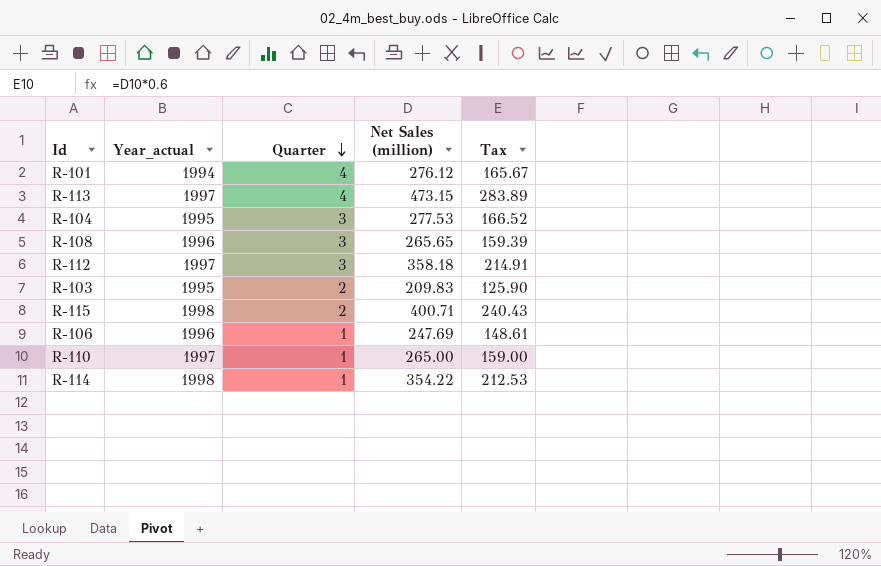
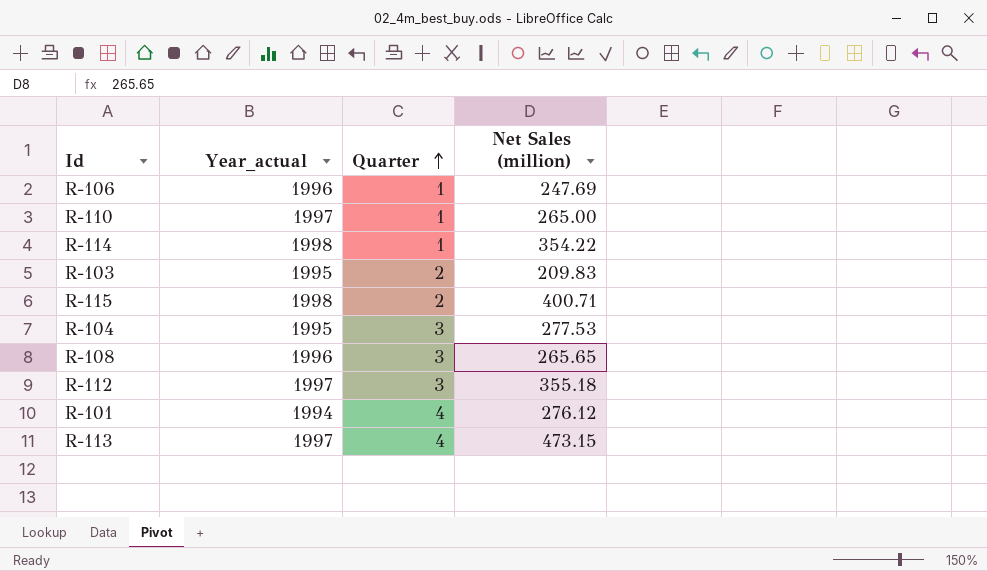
row order: Quarter descending -> Quarter ascending
column Tax | formula: [Net Sales (million)] * 0.6 -> none
R-112 | Net Sales (million): 358.18 -> 355.18

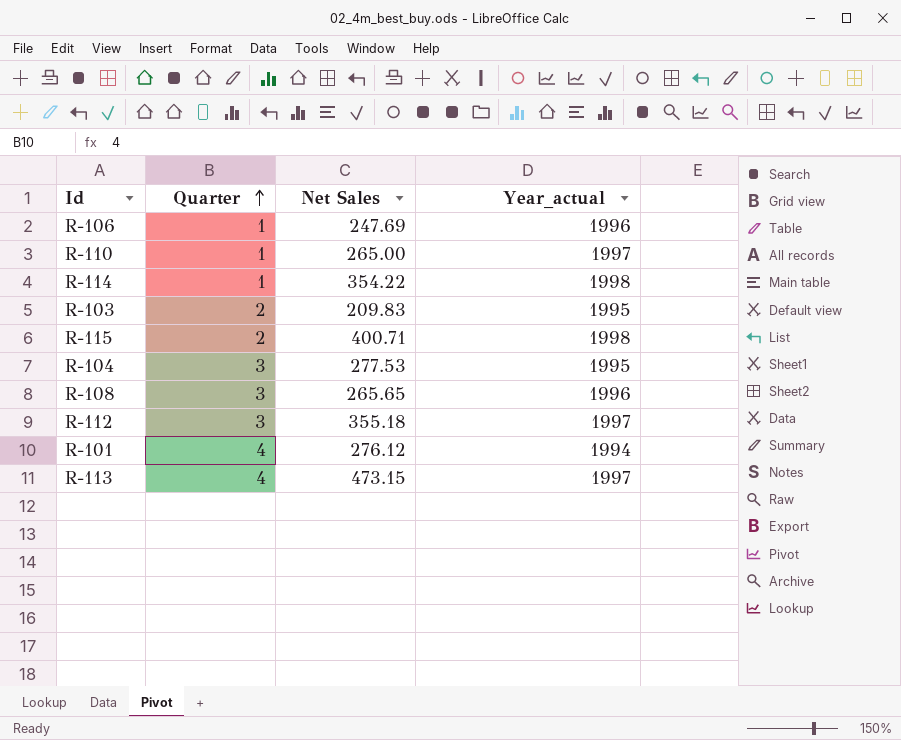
column name: Net Sales (million) -> Net Sales
column Year_actual | position: 2 -> 4

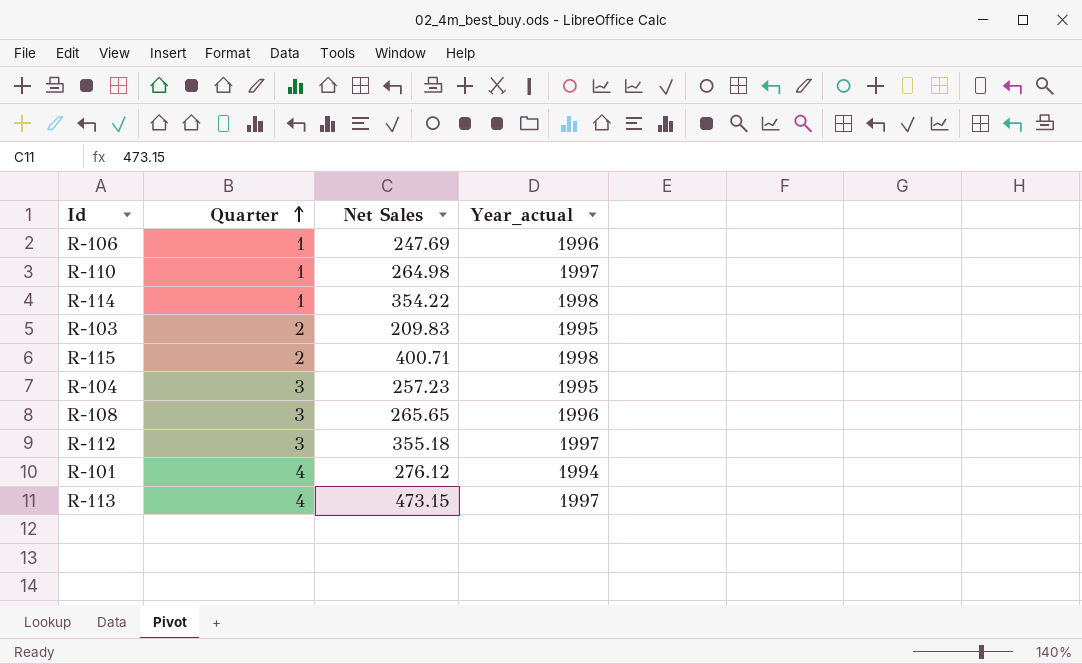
R-110 | Net Sales: 265.00 -> 264.98
R-104 | Net Sales: 277.53 -> 257.23

